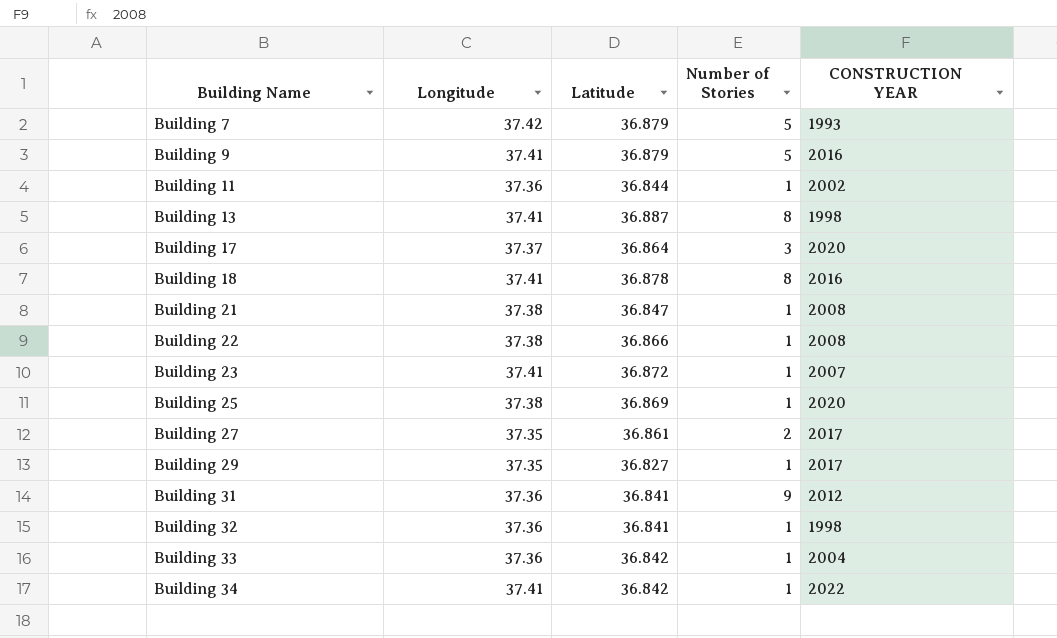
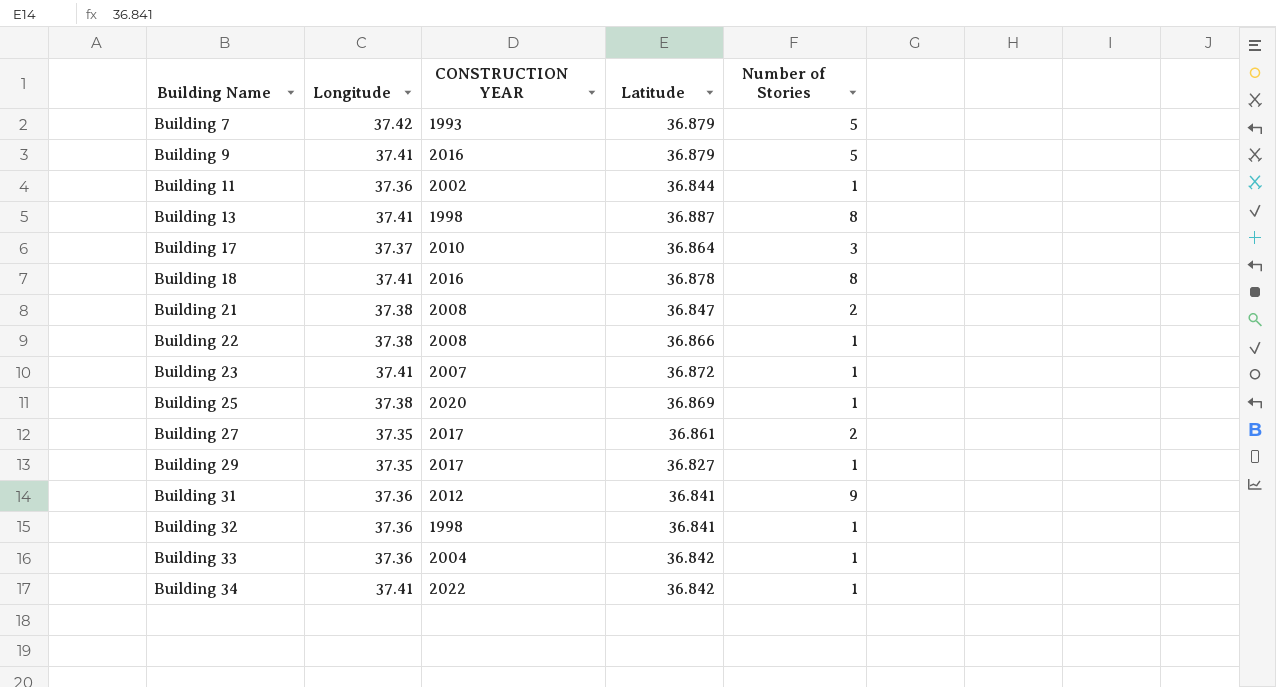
column CONSTRUCTION YEAR | position: 5 -> 3
Building 17 | CONSTRUCTION YEAR: 2020 -> 2010
Building 21 | Number of Stories: 1 -> 2

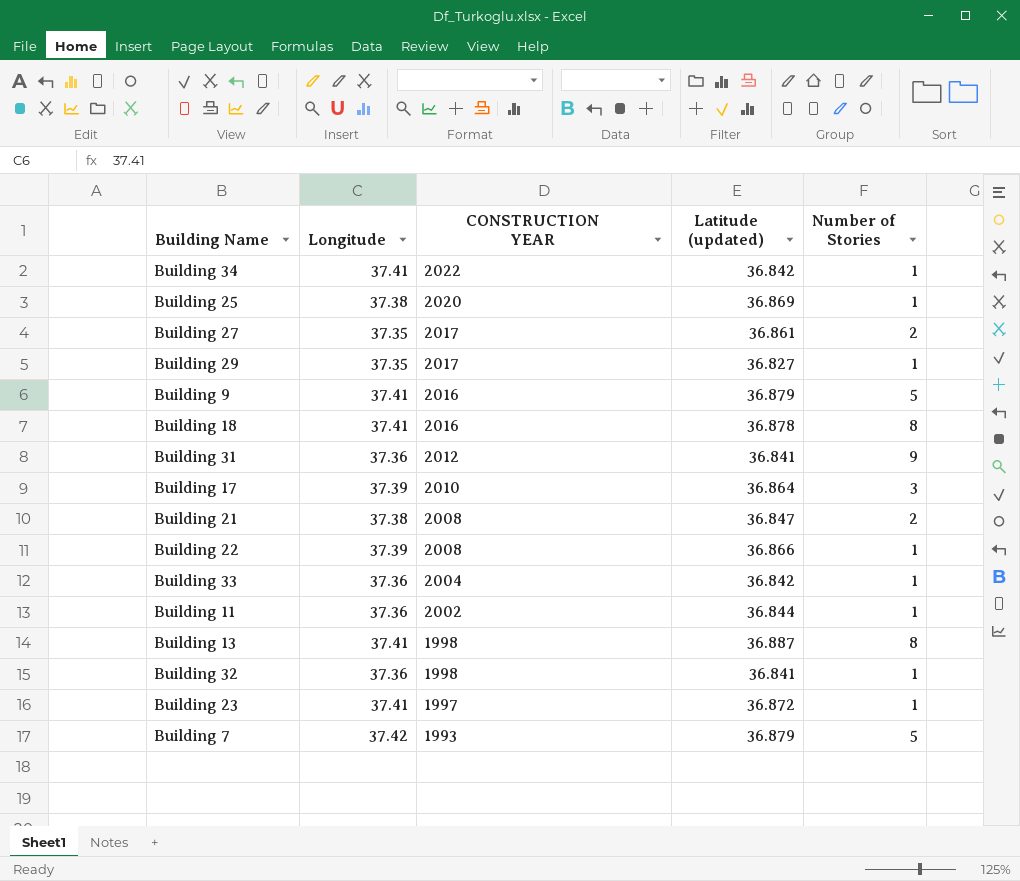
row order: Building Name ascending -> CONSTRUCTION YEAR descending
column name: Latitude -> Latitude (updated)
Building 17 | Longitude: 37.37 -> 37.39
Building 22 | Longitude: 37.38 -> 37.39
Building 23 | CONSTRUCTION YEAR: 2007 -> 1997

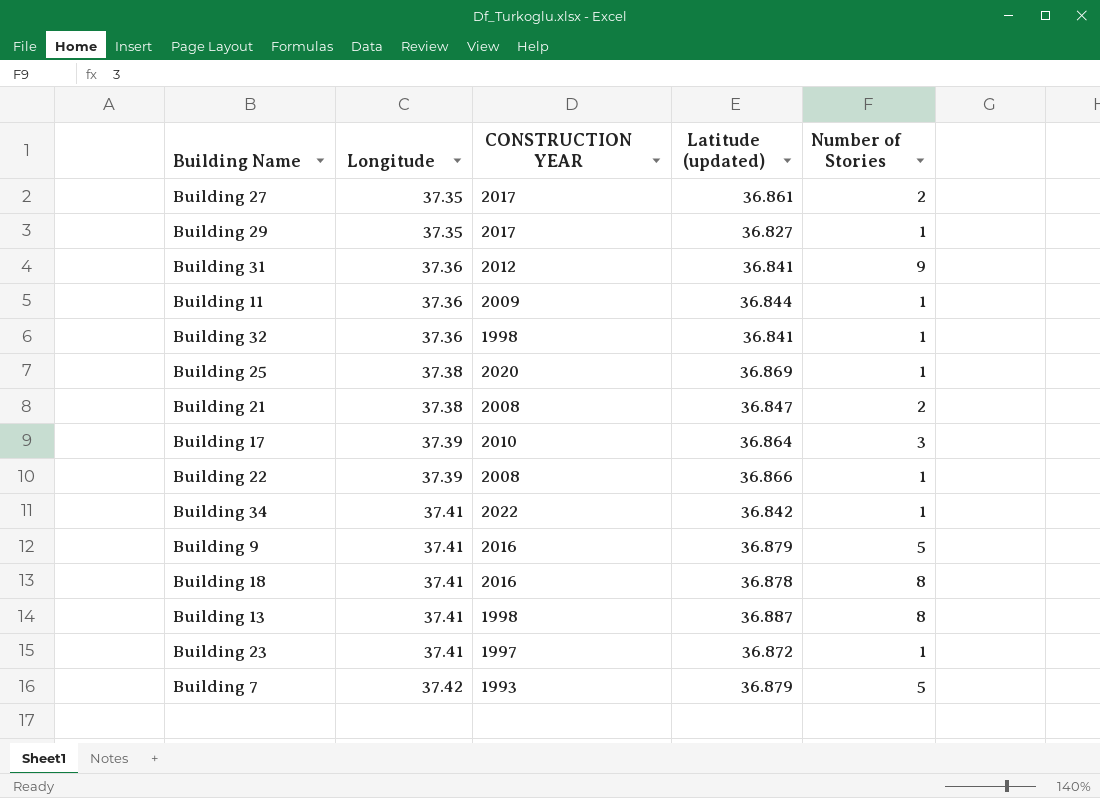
row order: CONSTRUCTION YEAR descending -> Longitude ascending
row Building 33: 37.36 | 2004 | 36.842 | 1 -> none
Building 11 | CONSTRUCTION YEAR: 2002 -> 2009

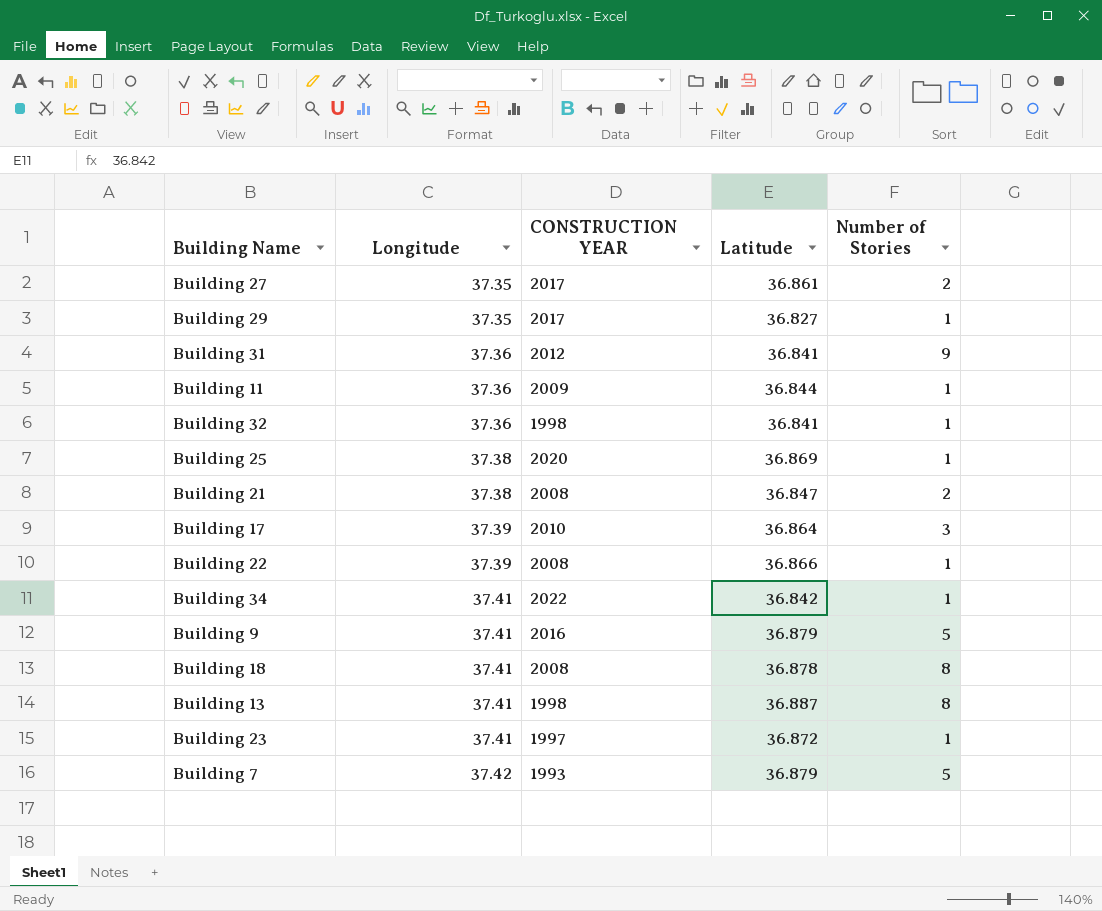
column name: Latitude (updated) -> Latitude
Building 18 | CONSTRUCTION YEAR: 2016 -> 2008

